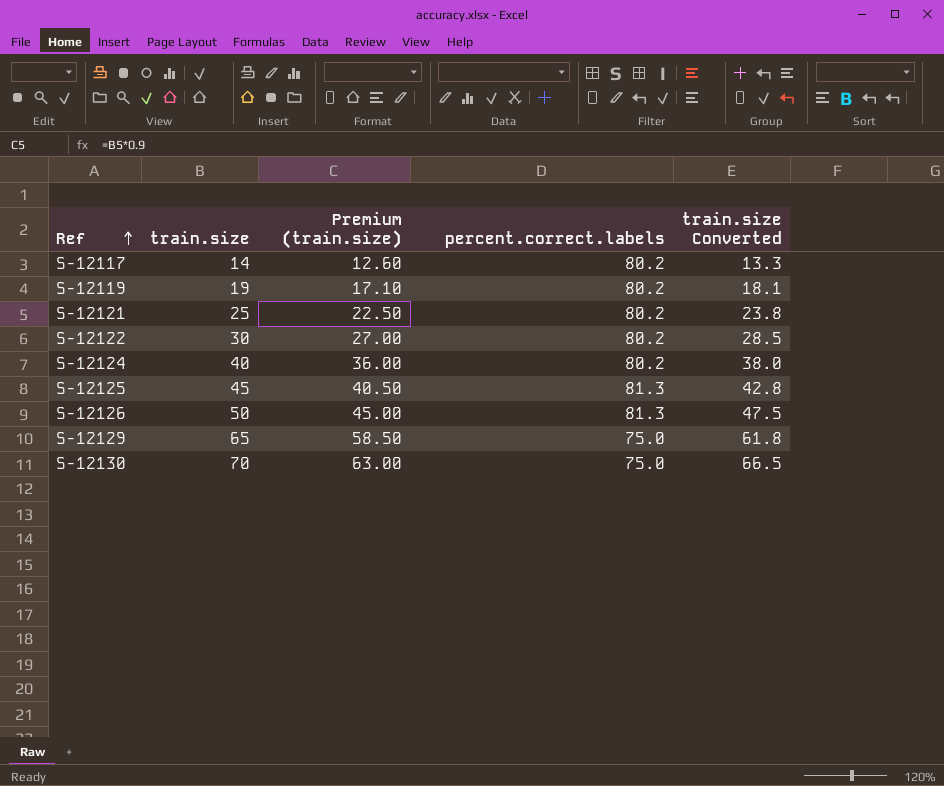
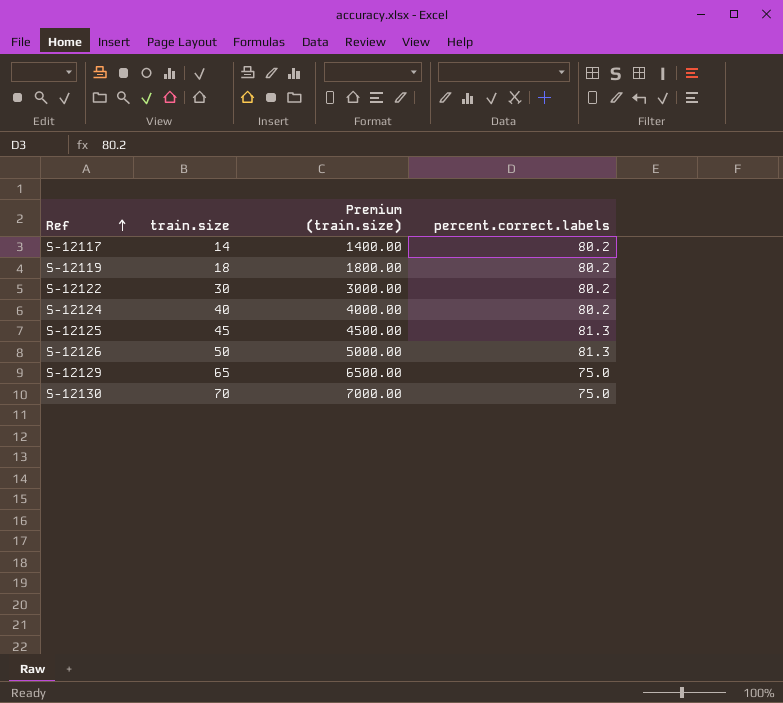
column train.size Converted | formula: [train.size] * 0.95 -> none
column Premium (train.size) | formula: [train.size] * 0.9 -> [train.size] * 100
row S-12121: 25 | 22.50 | 80.2 | 23.8 -> none
S-12119 | train.size: 19 -> 18

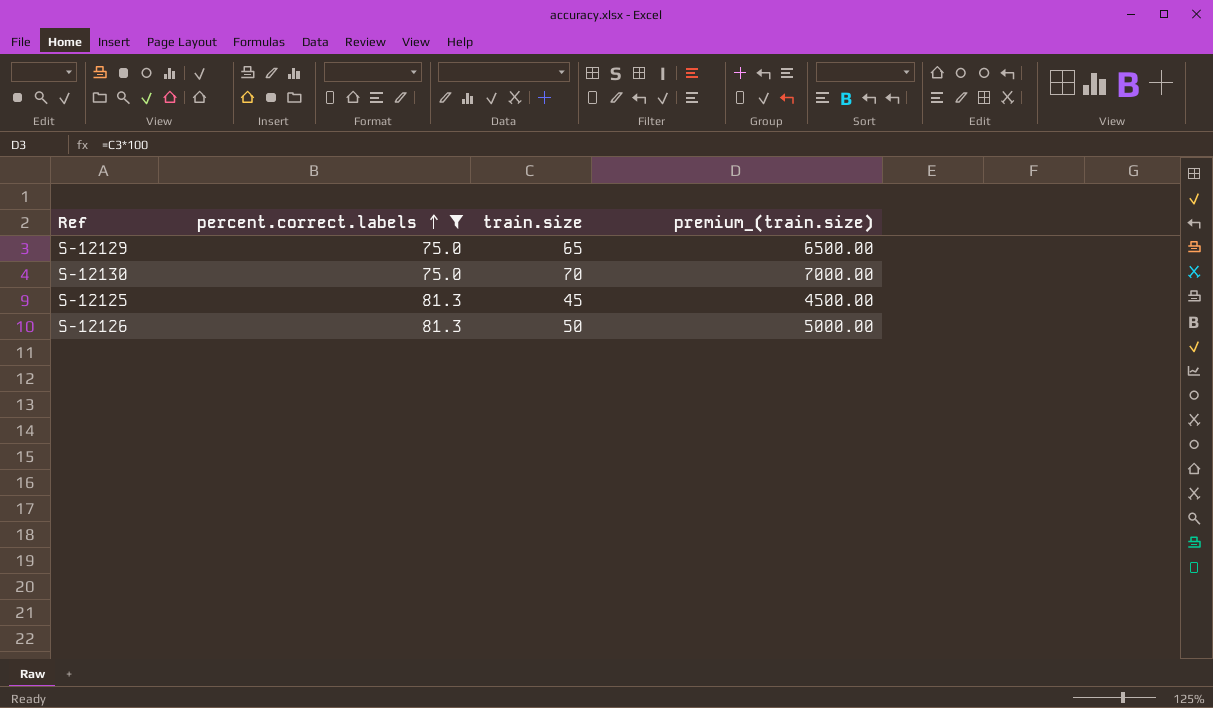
filter: none -> percent.correct.labels != 80.2
row order: Ref ascending -> percent.correct.labels ascending
column percent.correct.labels | position: 4 -> 2
column name: Premium (train.size) -> premium_(train.size)

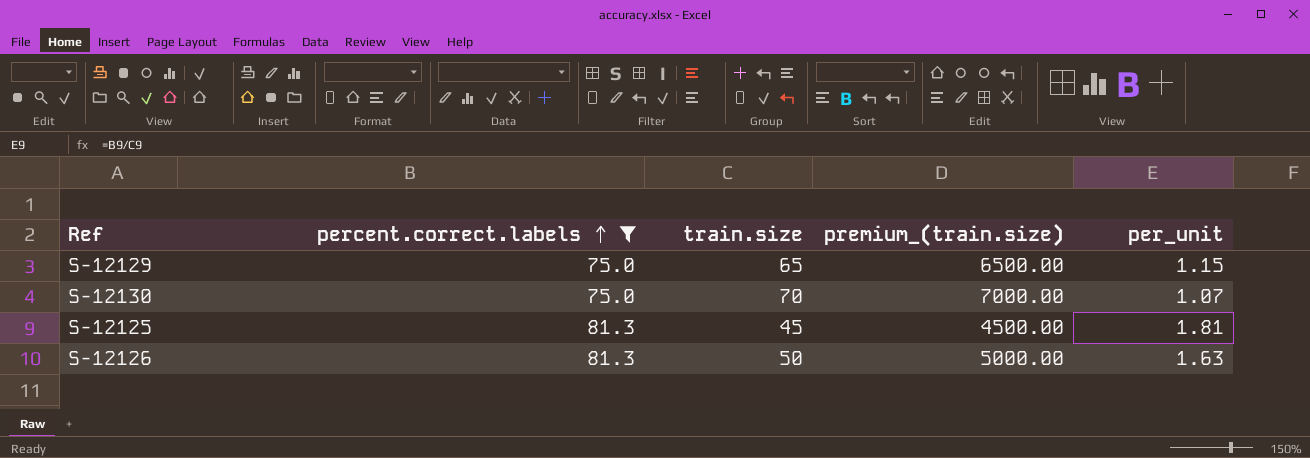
column per_unit | formula: none -> [percent.correct.labels] / [train.size]

